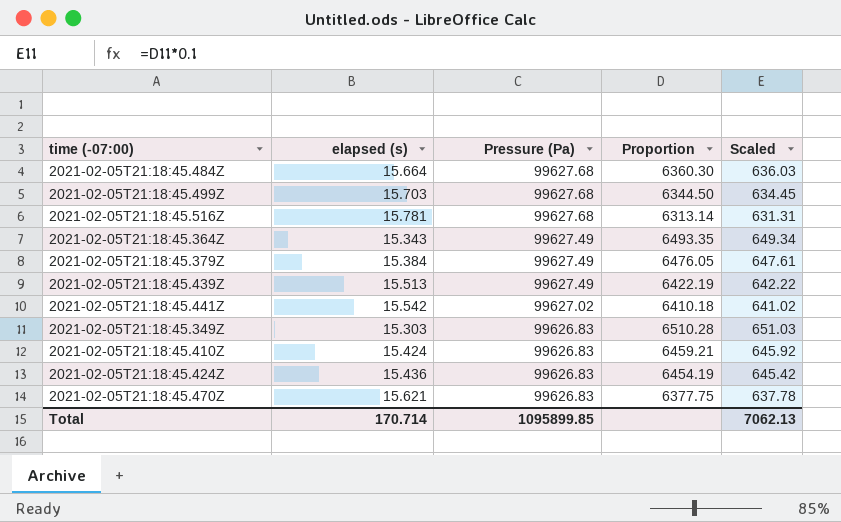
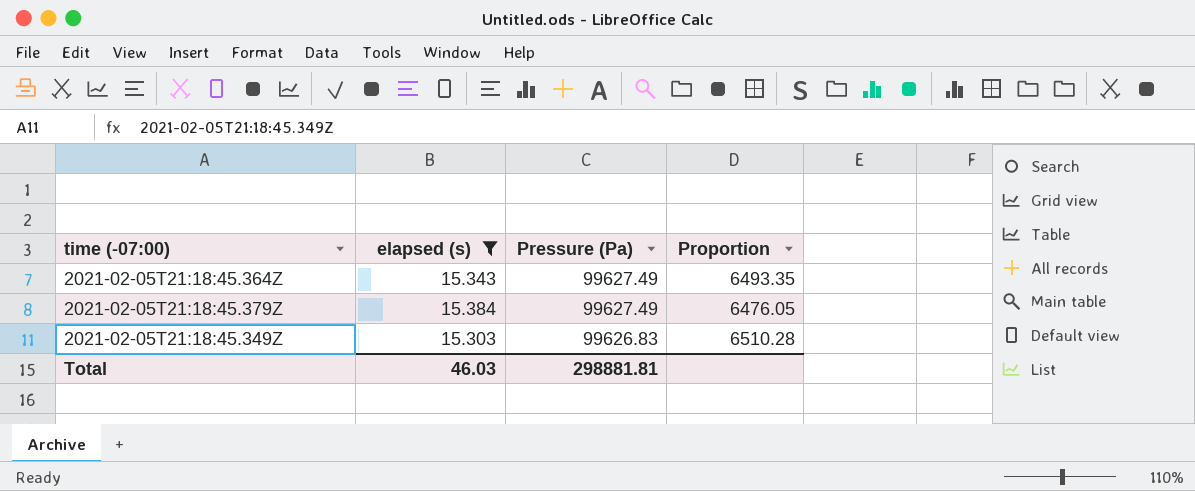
filter: none -> elapsed (s) <= 15.384
column Scaled | formula: [Proportion] * 0.1 -> none
Total | elapsed (s): 170.714 -> 46.03
Total | Pressure (Pa): 1095899.85 -> 298881.81

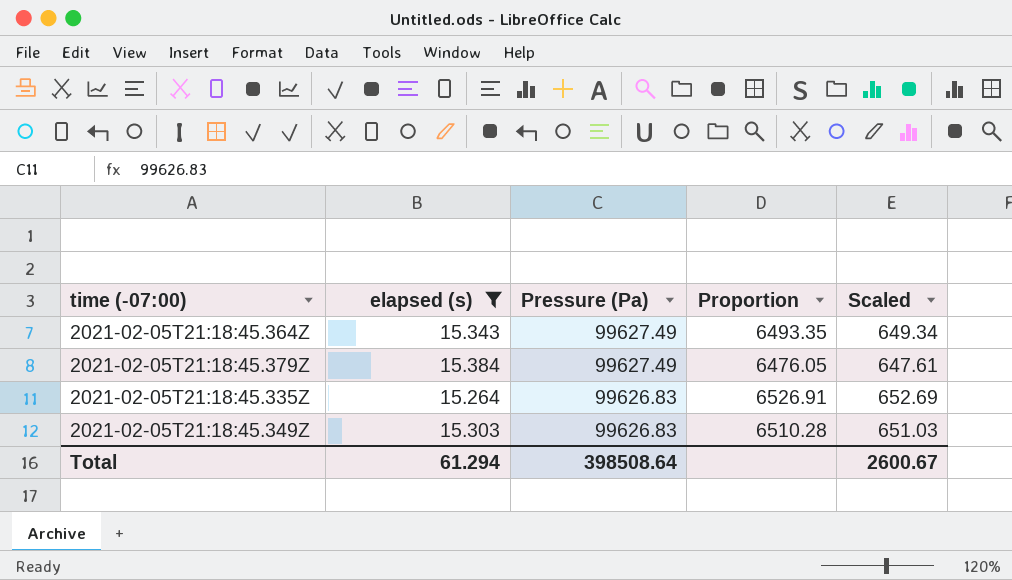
column Scaled | formula: none -> [Proportion] * 0.1
row 2021-02-05T21:18:45.335Z: none -> 15.264 | 99626.83 | 6526.91 | 652.69
Total | elapsed (s): 46.03 -> 61.294
Total | Pressure (Pa): 298881.81 -> 398508.64

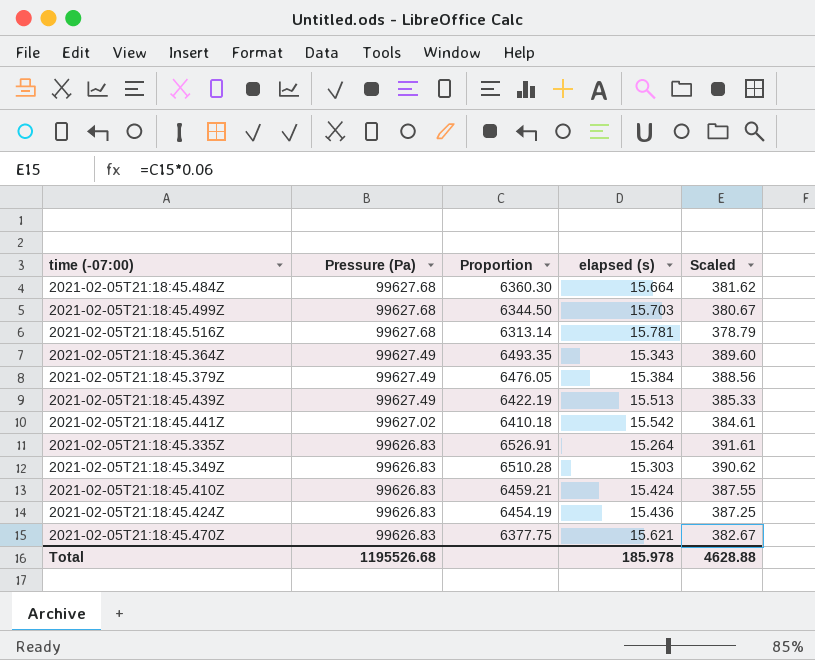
filter: elapsed (s) <= 15.384 -> none
column elapsed (s) | position: 2 -> 4
column Scaled | formula: [Proportion] * 0.1 -> [Proportion] * 0.06
Total | Pressure (Pa): 398508.64 -> 1195526.68
Total | elapsed (s): 61.294 -> 185.978
Total | Scaled: 2600.67 -> 4628.88

